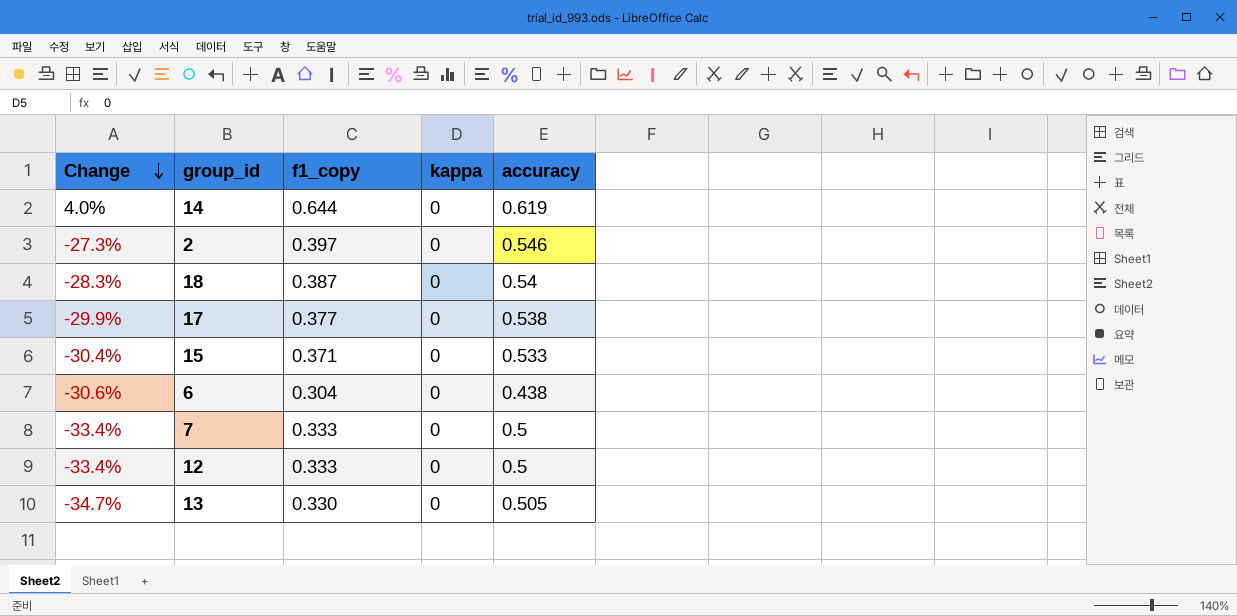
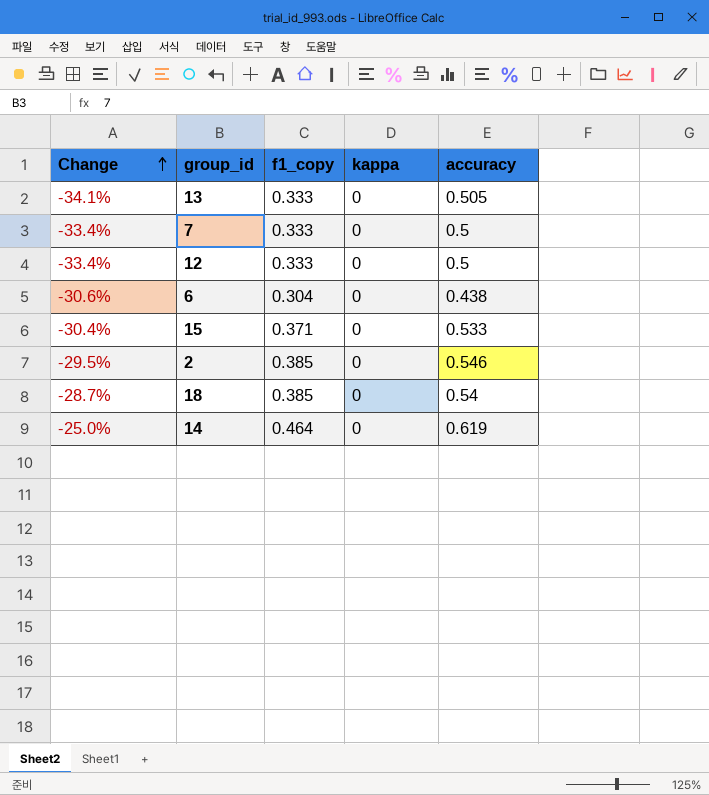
row order: Change descending -> Change ascending
row 17: -29.9% | 0.377 | 0 | 0.538 -> none
13 | Change: -34.7% -> -34.1%
13 | f1_copy: 0.330 -> 0.333
2 | Change: -27.3% -> -29.5%
2 | f1_copy: 0.397 -> 0.385
18 | Change: -28.3% -> -28.7%
18 | f1_copy: 0.387 -> 0.385
14 | Change: 4.0% -> -25.0%
14 | f1_copy: 0.644 -> 0.464

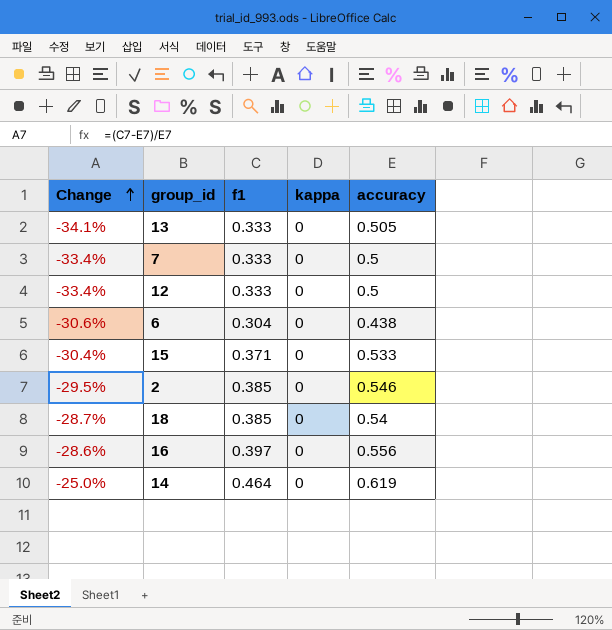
column name: f1_copy -> f1
row 16: none -> -28.6% | 0.397 | 0 | 0.556

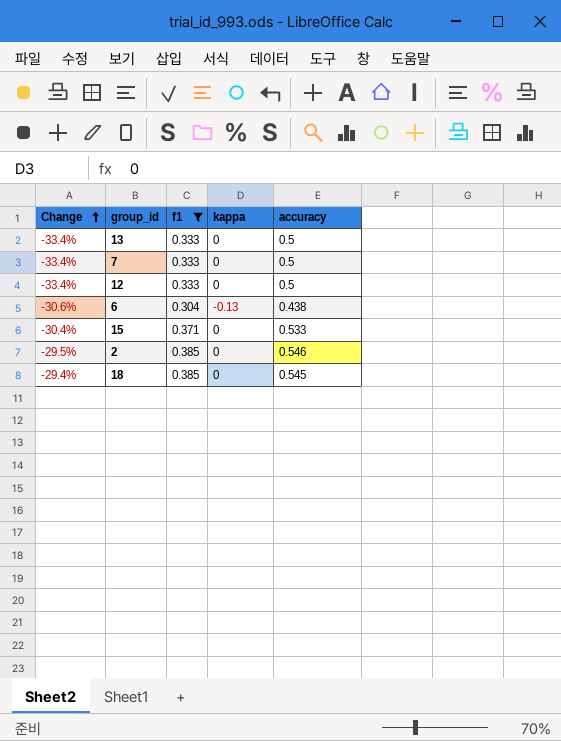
filter: none -> f1 <= 0.385
13 | Change: -34.1% -> -33.4%
13 | accuracy: 0.505 -> 0.5
6 | kappa: 0 -> -0.13
18 | Change: -28.7% -> -29.4%
18 | accuracy: 0.54 -> 0.545

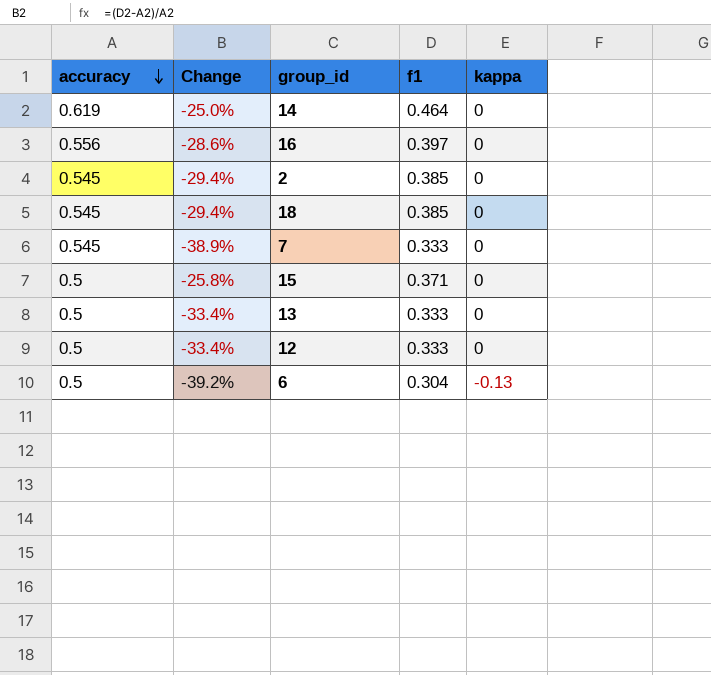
filter: f1 <= 0.385 -> none
row order: Change ascending -> accuracy descending
column accuracy | position: 5 -> 1
2 | accuracy: 0.546 -> 0.545
2 | Change: -29.5% -> -29.4%
7 | accuracy: 0.5 -> 0.545
7 | Change: -33.4% -> -38.9%
15 | accuracy: 0.533 -> 0.5
15 | Change: -30.4% -> -25.8%
6 | accuracy: 0.438 -> 0.5
6 | Change: -30.6% -> -39.2%

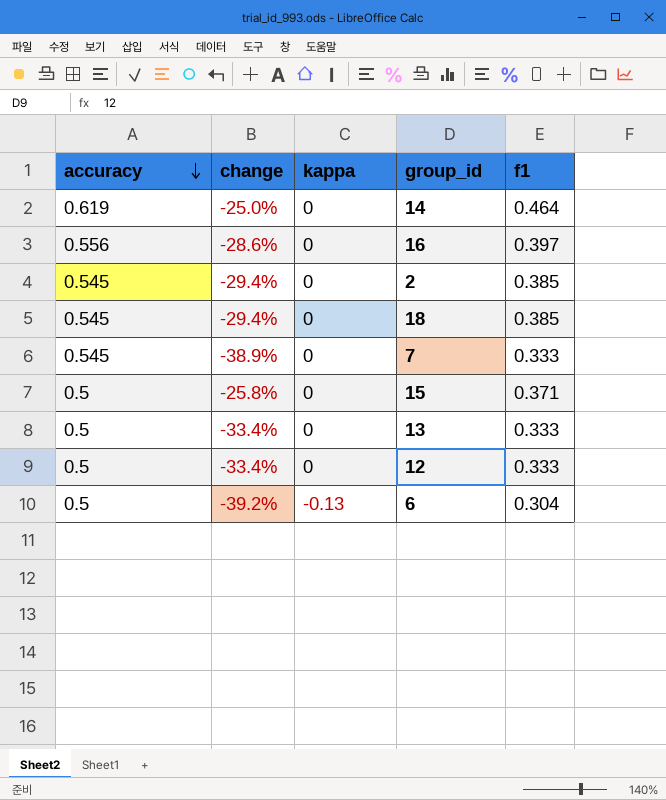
column name: Change -> change
column kappa | position: 5 -> 3

